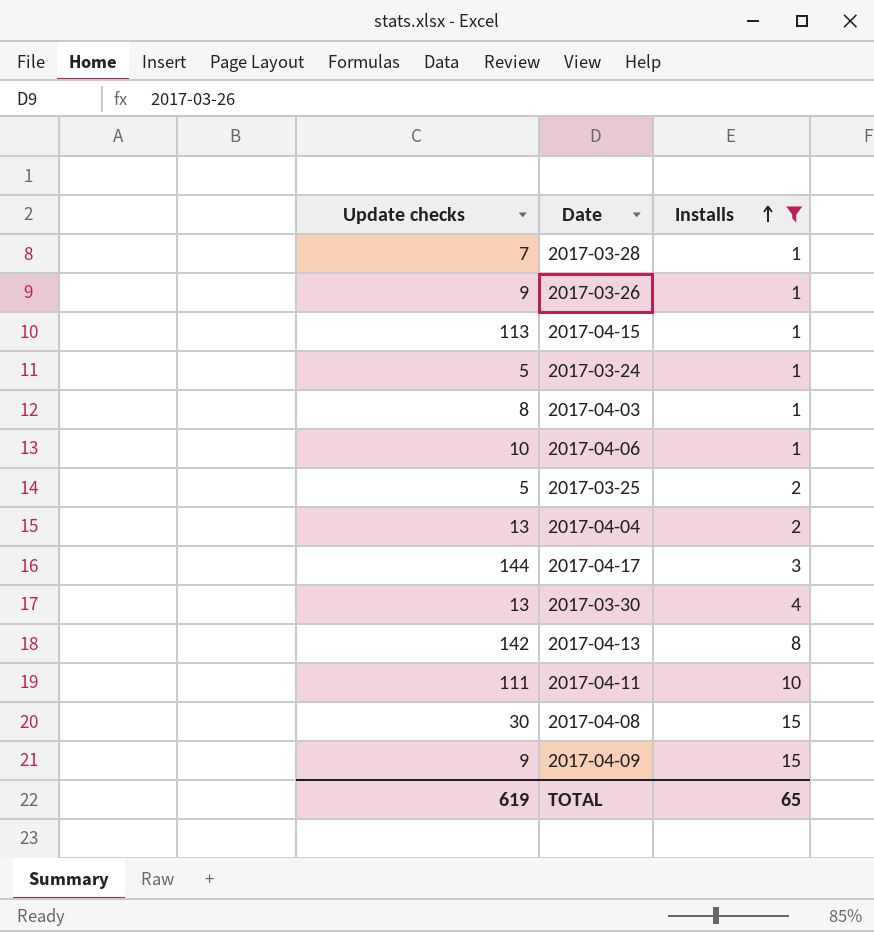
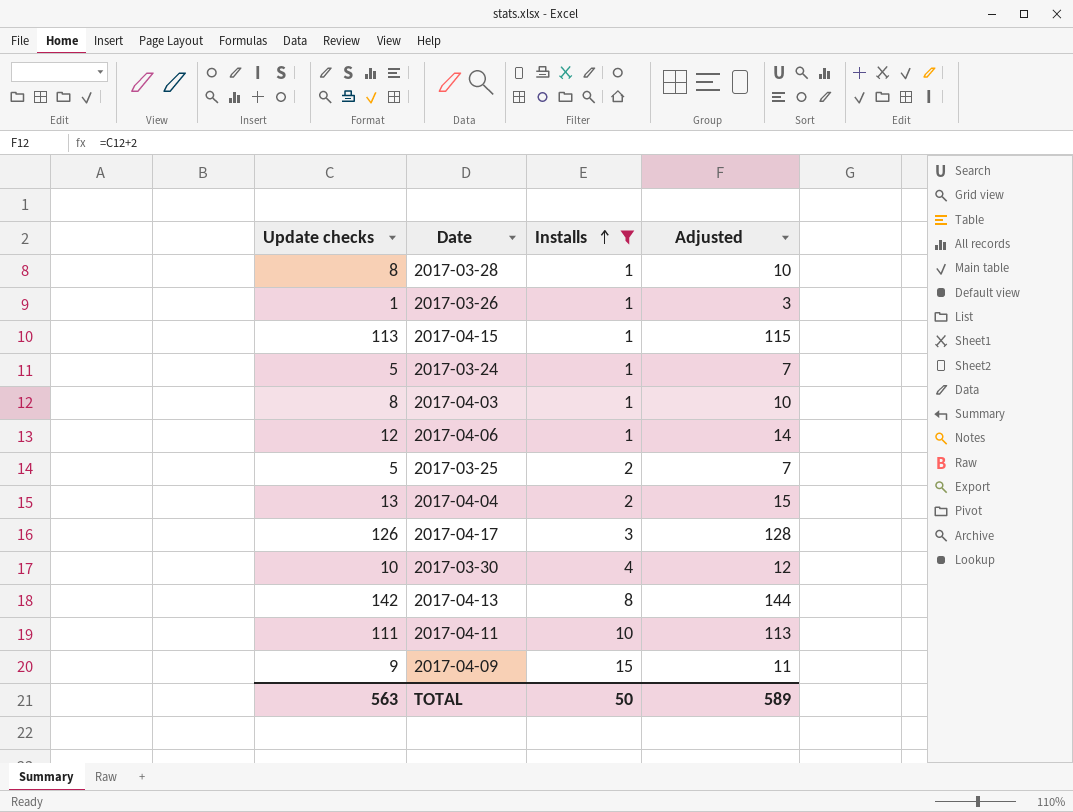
column Adjusted | formula: none -> [Update checks] + 2
row 2017-04-08: 30 | 15 -> none
2017-03-28 | Update checks: 7 -> 8
2017-03-26 | Update checks: 9 -> 1
2017-04-06 | Update checks: 10 -> 12
2017-04-17 | Update checks: 144 -> 126
2017-03-30 | Update checks: 13 -> 10
TOTAL | Update checks: 619 -> 563
TOTAL | Installs: 65 -> 50

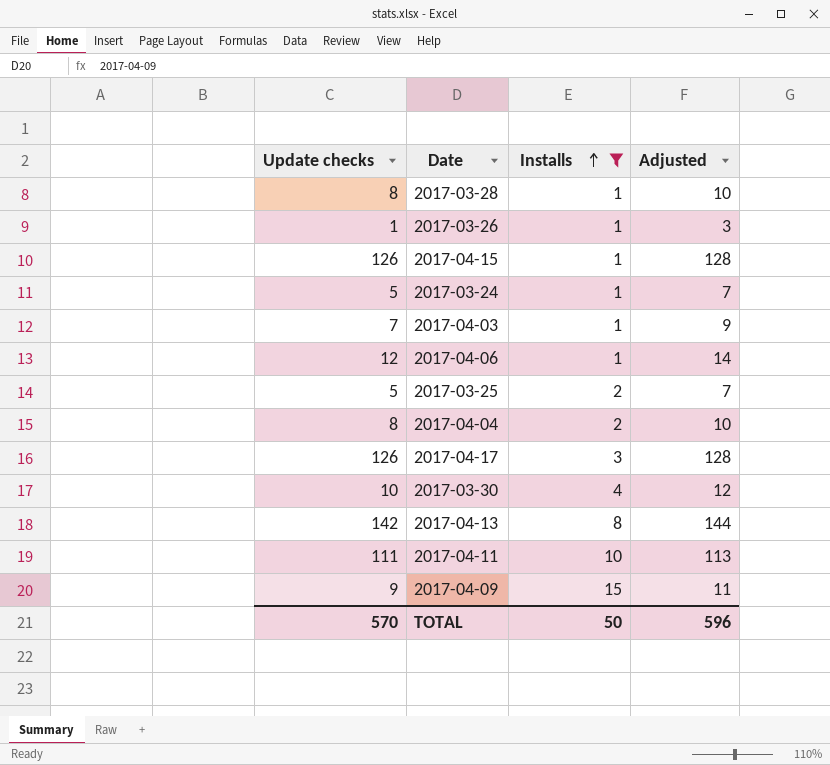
2017-04-15 | Update checks: 113 -> 126
2017-04-15 | Adjusted: 115 -> 128
2017-04-03 | Update checks: 8 -> 7
2017-04-03 | Adjusted: 10 -> 9
2017-04-04 | Update checks: 13 -> 8
2017-04-04 | Adjusted: 15 -> 10
TOTAL | Update checks: 563 -> 570
TOTAL | Adjusted: 589 -> 596

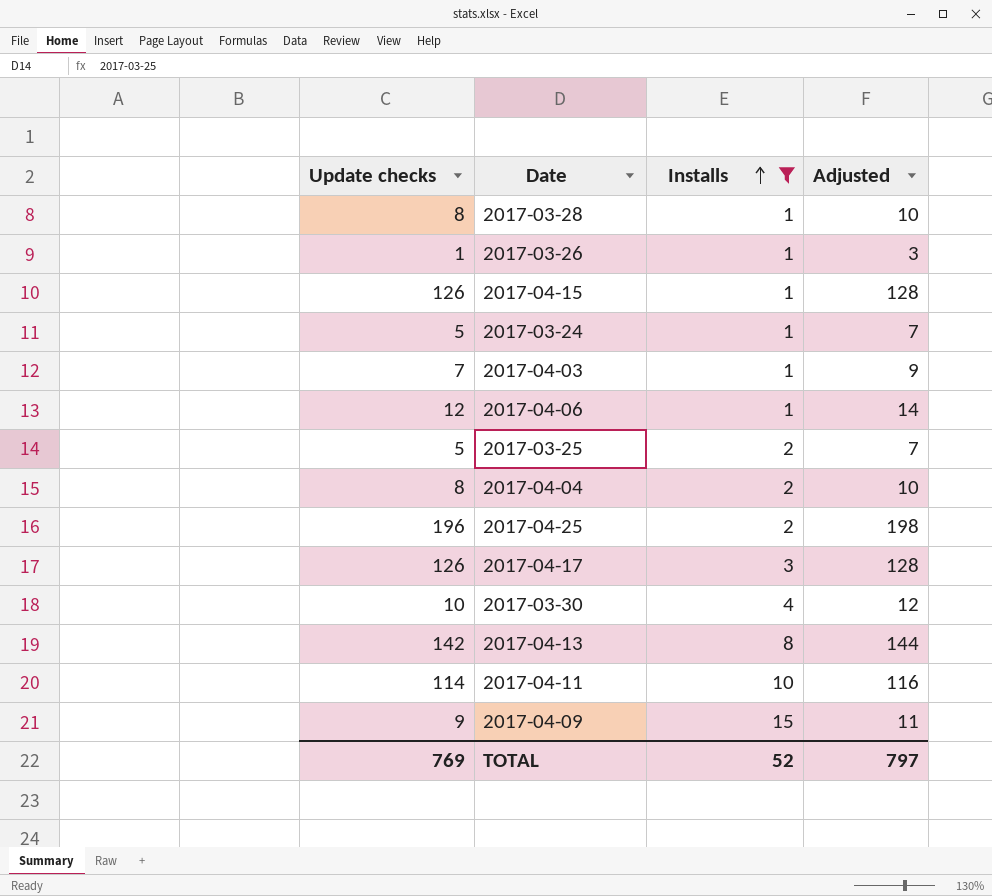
row 2017-04-25: none -> 196 | 2 | 198
2017-04-11 | Update checks: 111 -> 114
2017-04-11 | Adjusted: 113 -> 116
TOTAL | Update checks: 570 -> 769
TOTAL | Installs: 50 -> 52
TOTAL | Adjusted: 596 -> 797

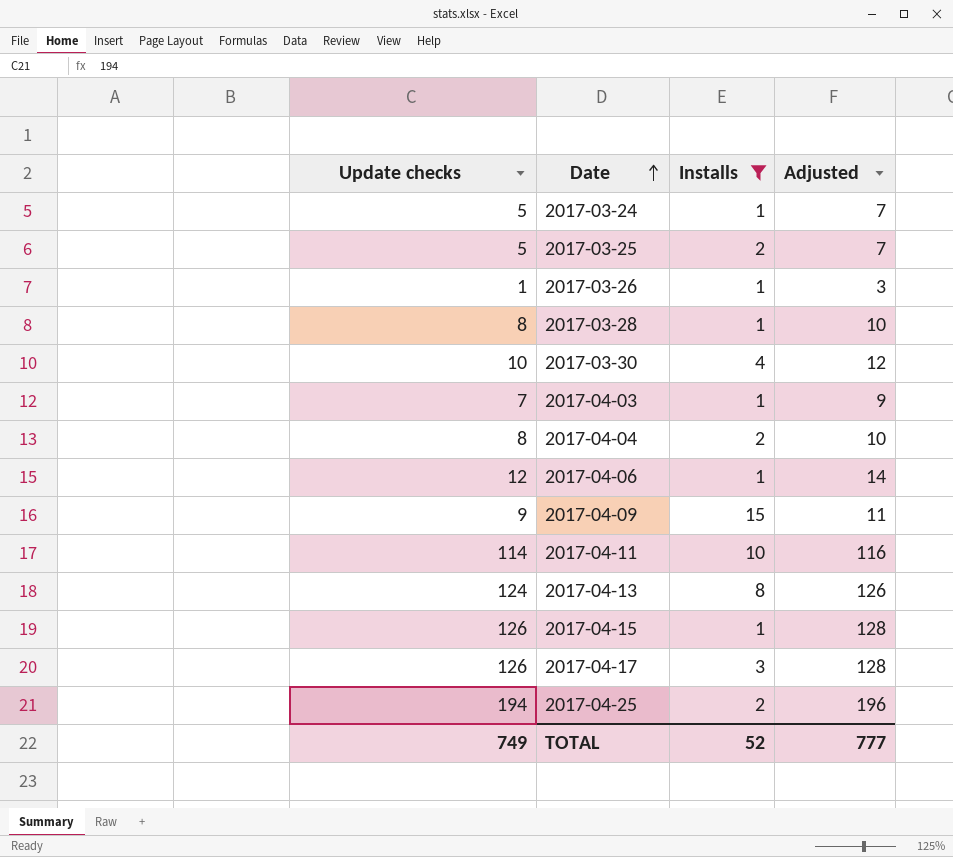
row order: Installs ascending -> Date ascending
2017-04-13 | Update checks: 142 -> 124
2017-04-13 | Adjusted: 144 -> 126
2017-04-25 | Update checks: 196 -> 194
2017-04-25 | Adjusted: 198 -> 196
TOTAL | Update checks: 769 -> 749
TOTAL | Adjusted: 797 -> 777

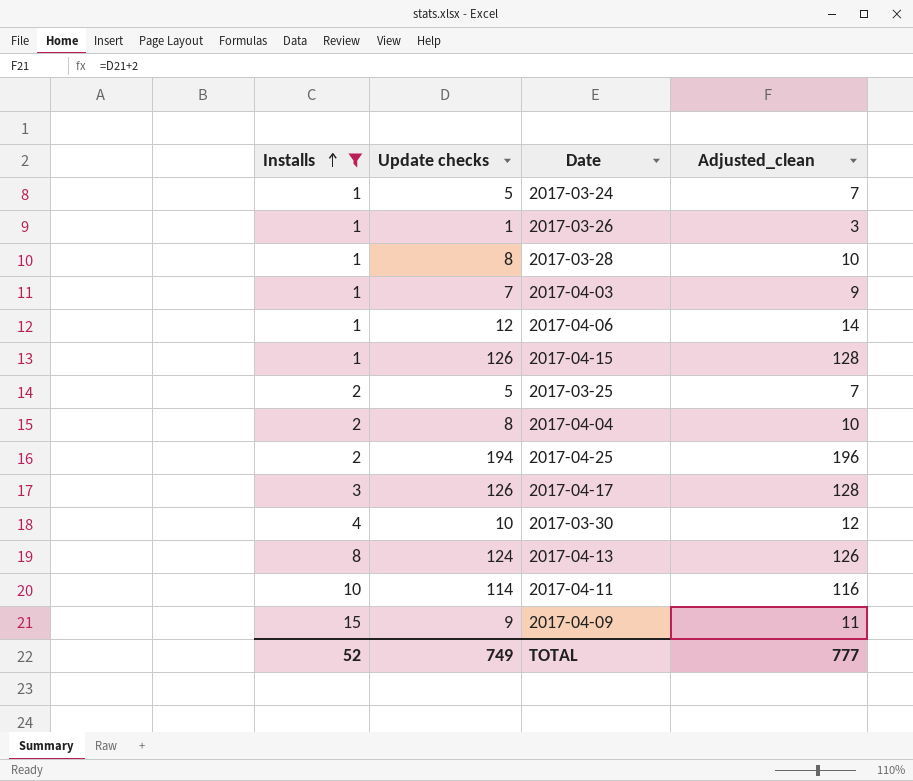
row order: Date ascending -> Installs ascending
column Installs | position: 3 -> 1
column name: Adjusted -> Adjusted_clean

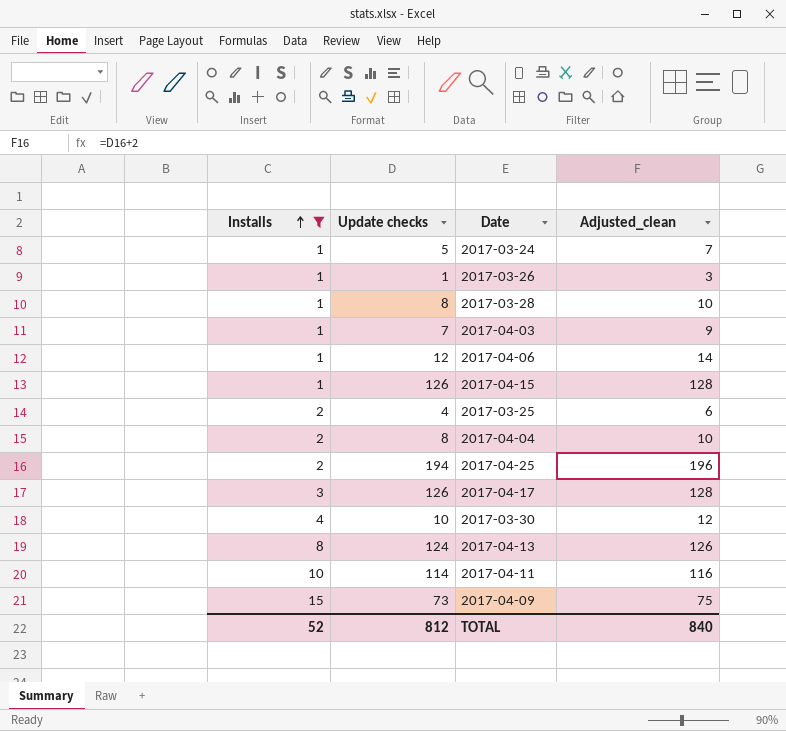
2017-03-25 | Update checks: 5 -> 4
2017-03-25 | Adjusted_clean: 7 -> 6
2017-04-09 | Update checks: 9 -> 73
2017-04-09 | Adjusted_clean: 11 -> 75
TOTAL | Update checks: 749 -> 812
TOTAL | Adjusted_clean: 777 -> 840

